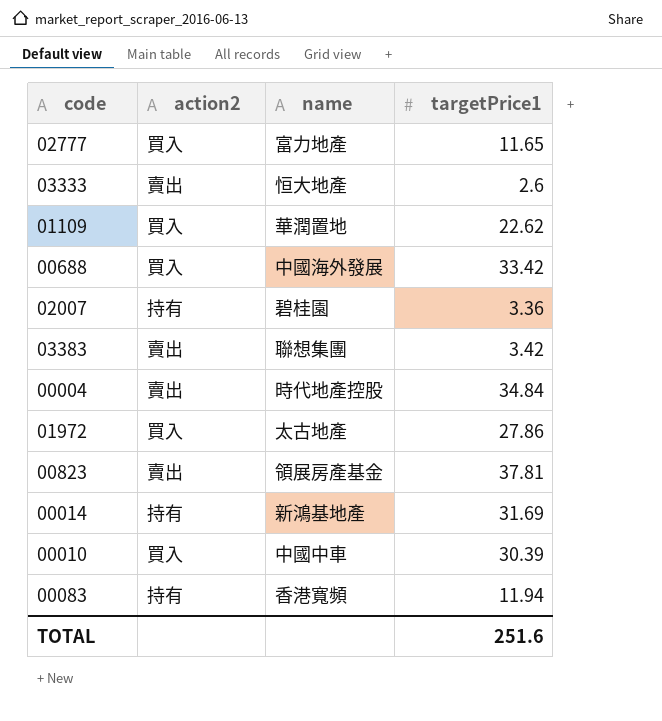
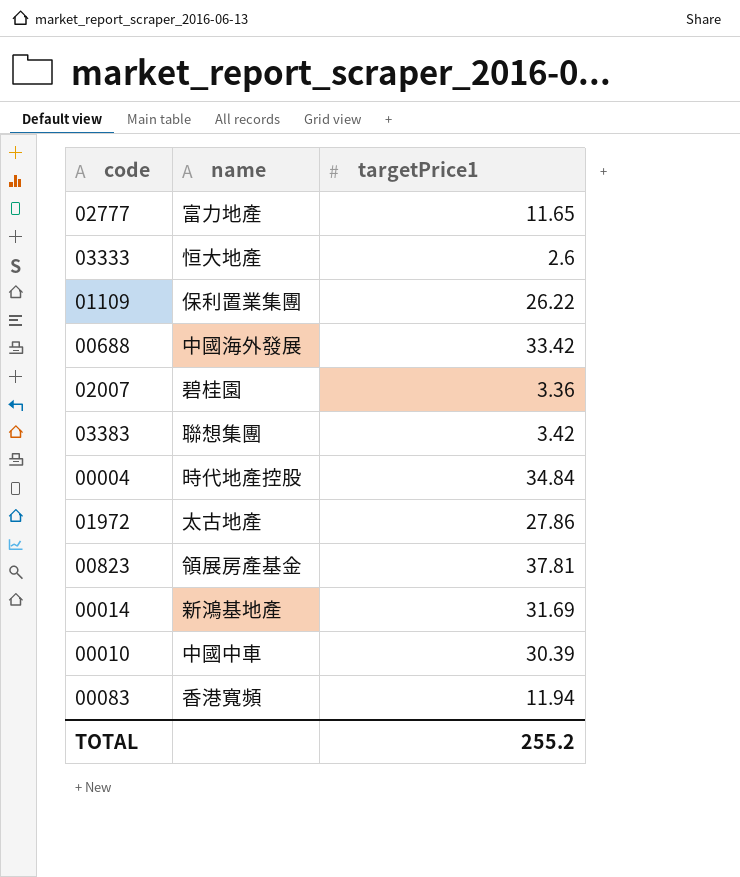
column action2 | position: 2 -> none
01109 | name: 華潤置地 -> 保利置業集團
01109 | targetPrice1: 22.62 -> 26.22
TOTAL | targetPrice1: 251.6 -> 255.2

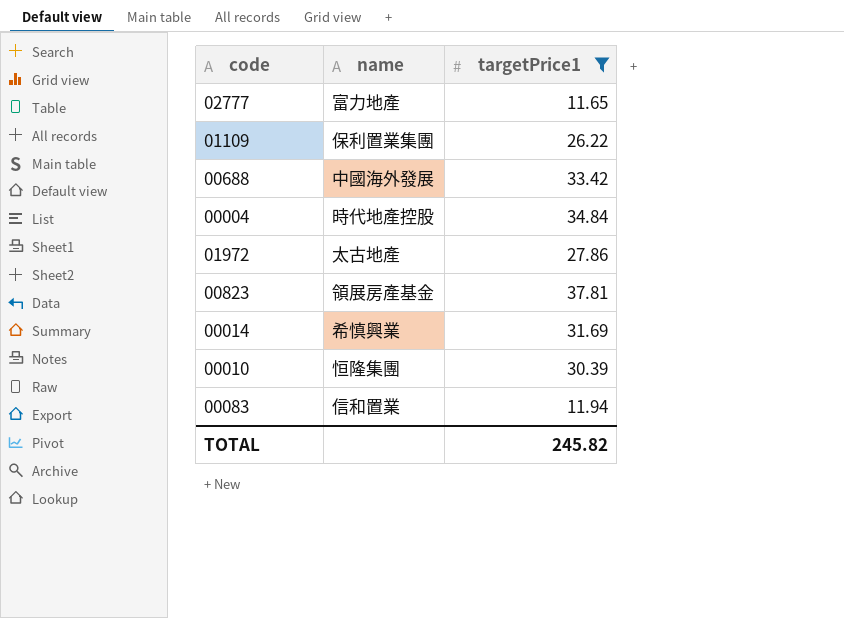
filter: none -> targetPrice1 >= 11.65
00014 | name: 新鴻基地產 -> 希慎興業
00010 | name: 中國中車 -> 恒隆集團
00083 | name: 香港寬頻 -> 信和置業
TOTAL | targetPrice1: 255.2 -> 245.82

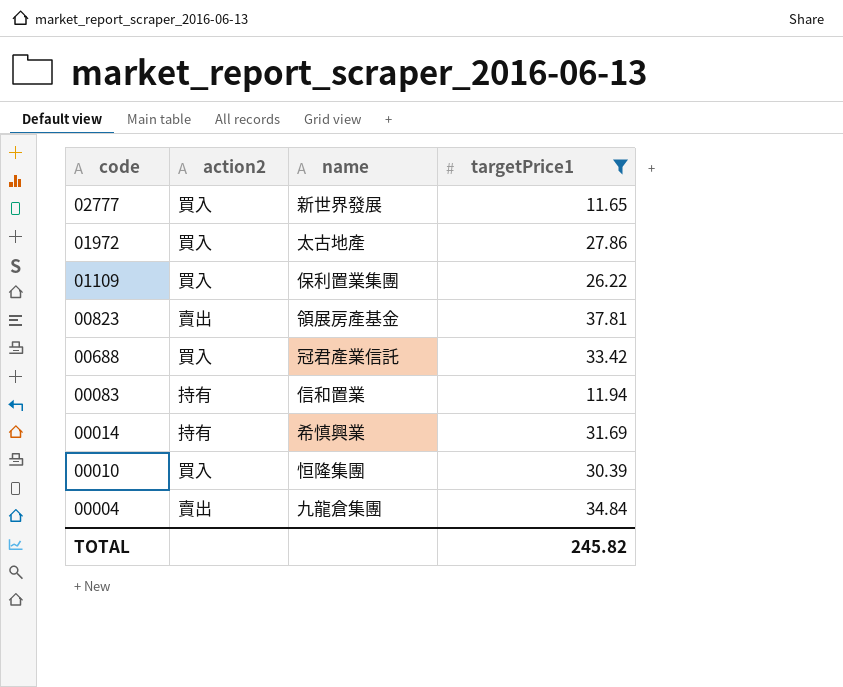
row order: none -> code descending
column action2 | position: none -> 2
02777 | name: 富力地產 -> 新世界發展
00688 | name: 中國海外發展 -> 冠君產業信託
00004 | name: 時代地產控股 -> 九龍倉集團

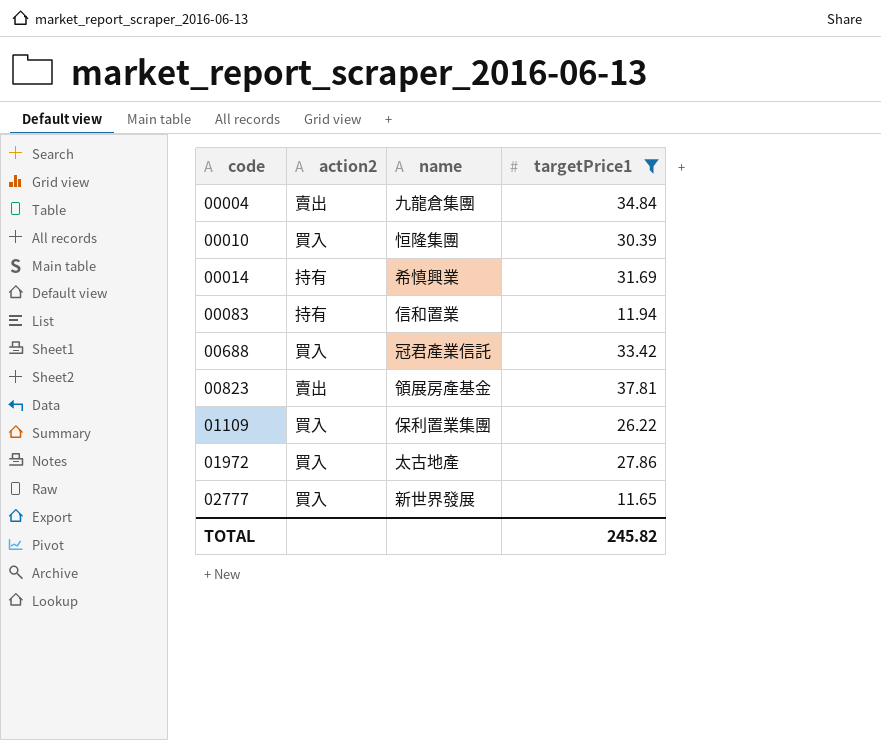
row order: code descending -> code ascending

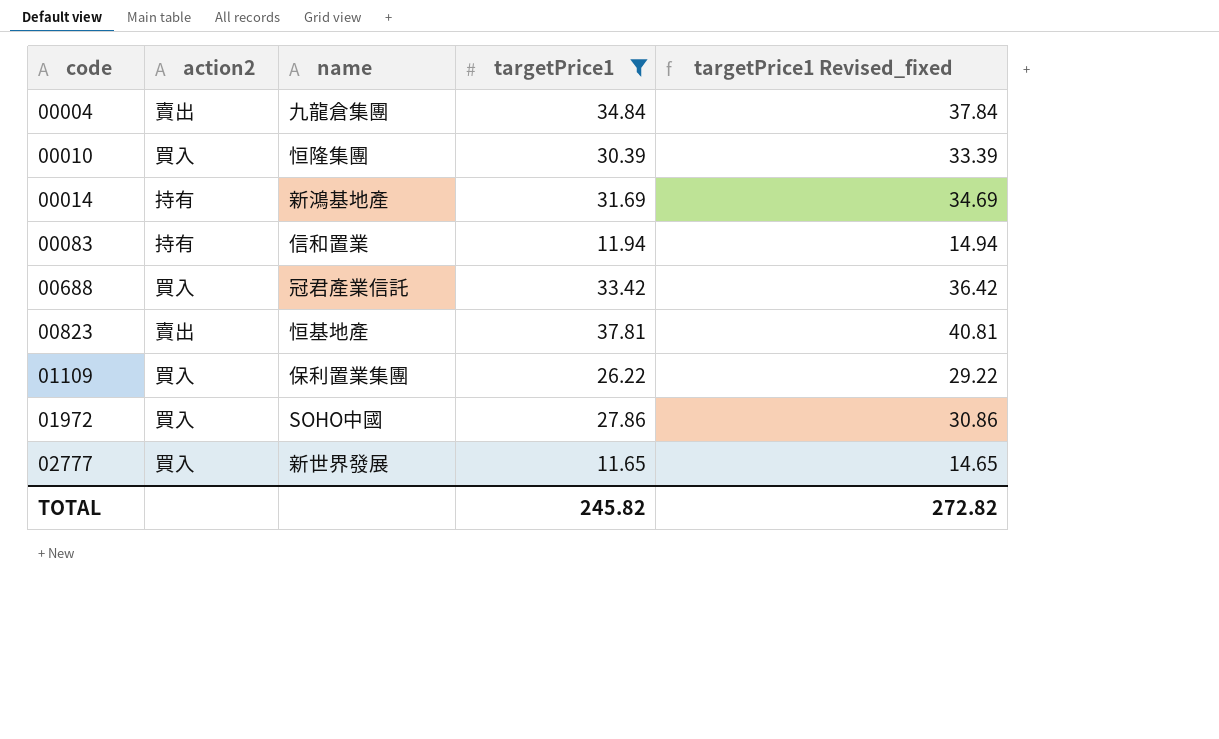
column targetPrice1 Revised_fixed | formula: none -> [targetPrice1] + 3
00014 | name: 希慎興業 -> 新鴻基地產
00823 | name: 領展房產基金 -> 恒基地產
01972 | name: 太古地產 -> SOHO中國

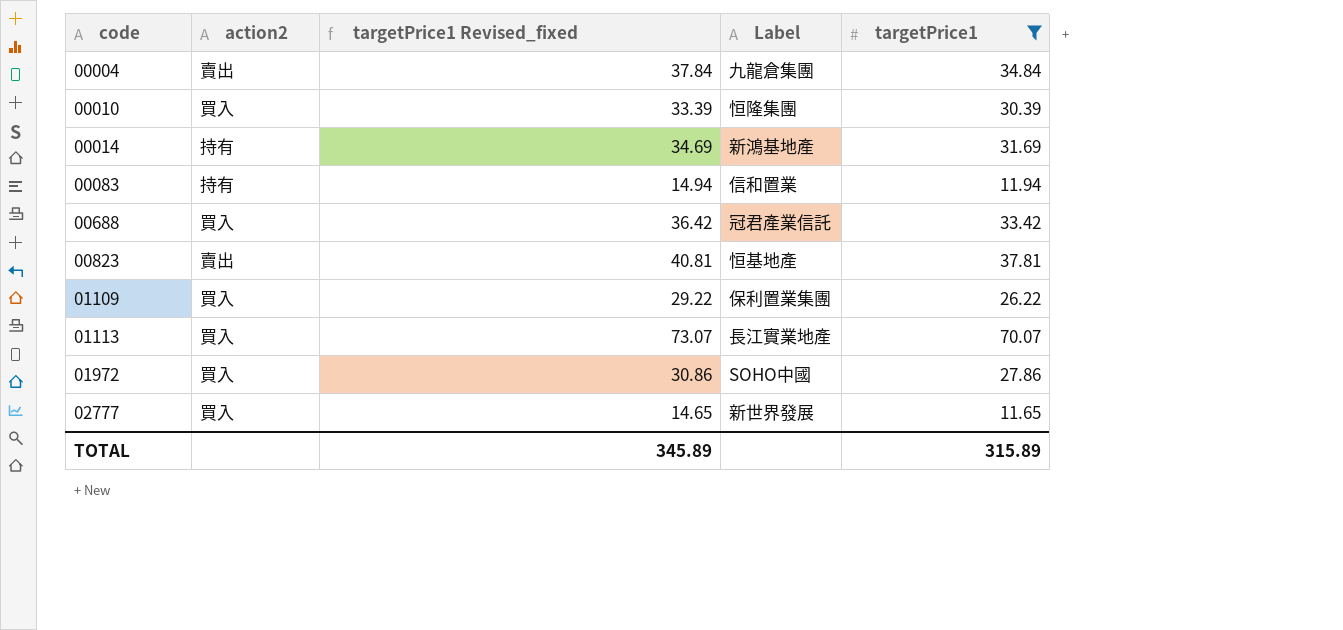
column targetPrice1 Revised_fixed | position: 5 -> 3
column name: name -> Label
row 01113: none -> 買入 | 73.07 | 長江實業地產 | 70.07
TOTAL | targetPrice1 Revised_fixed: 272.82 -> 345.89
TOTAL | targetPrice1: 245.82 -> 315.89

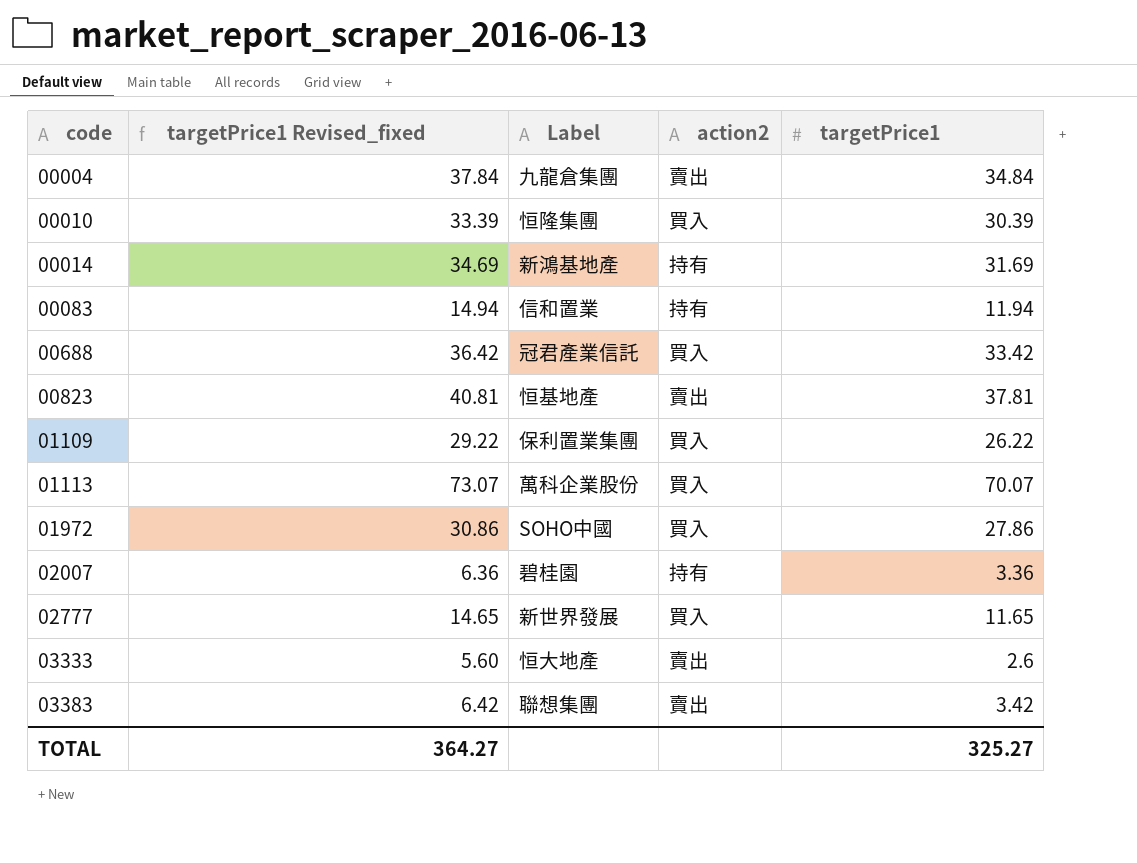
filter: targetPrice1 >= 11.65 -> none
column action2 | position: 2 -> 4
01113 | Label: 長江實業地產 -> 萬科企業股份
TOTAL | targetPrice1 Revised_fixed: 345.89 -> 364.27
TOTAL | targetPrice1: 315.89 -> 325.27

